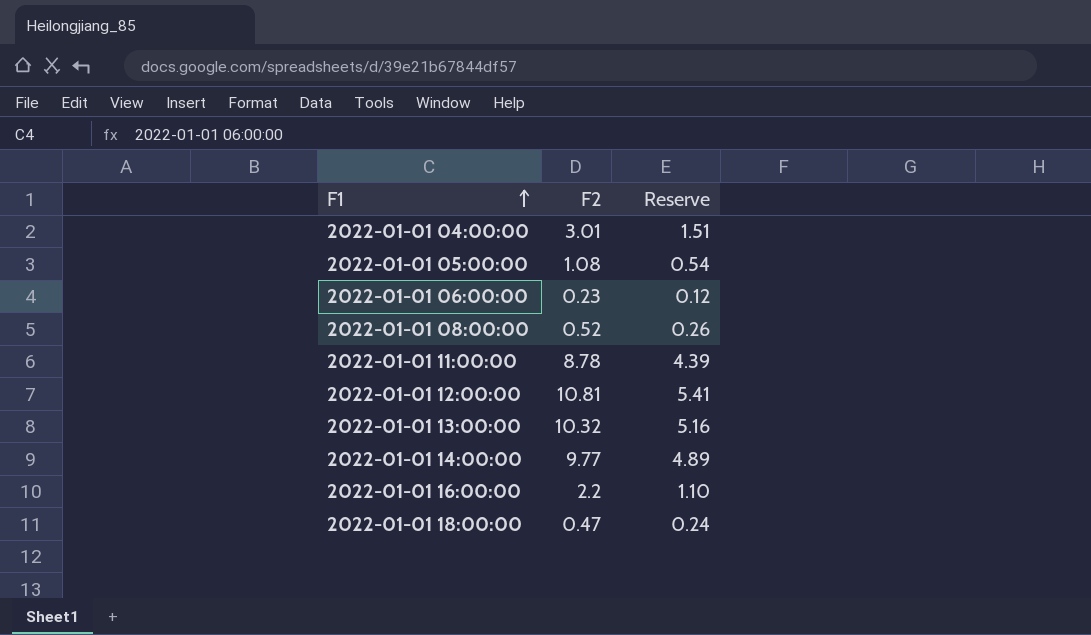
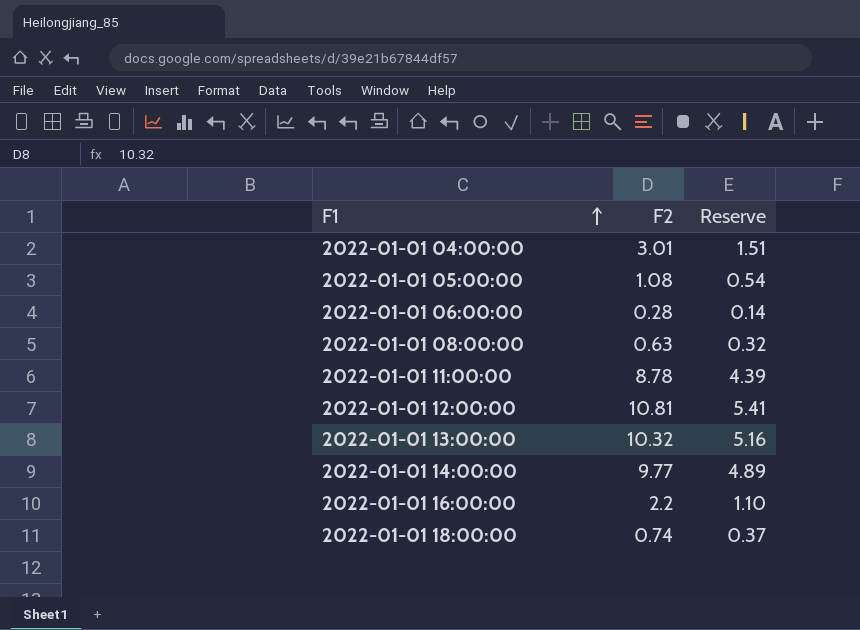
2022-01-01 06:00:00 | F2: 0.23 -> 0.28
2022-01-01 06:00:00 | Reserve: 0.12 -> 0.14
2022-01-01 08:00:00 | F2: 0.52 -> 0.63
2022-01-01 08:00:00 | Reserve: 0.26 -> 0.32
2022-01-01 18:00:00 | F2: 0.47 -> 0.74
2022-01-01 18:00:00 | Reserve: 0.24 -> 0.37

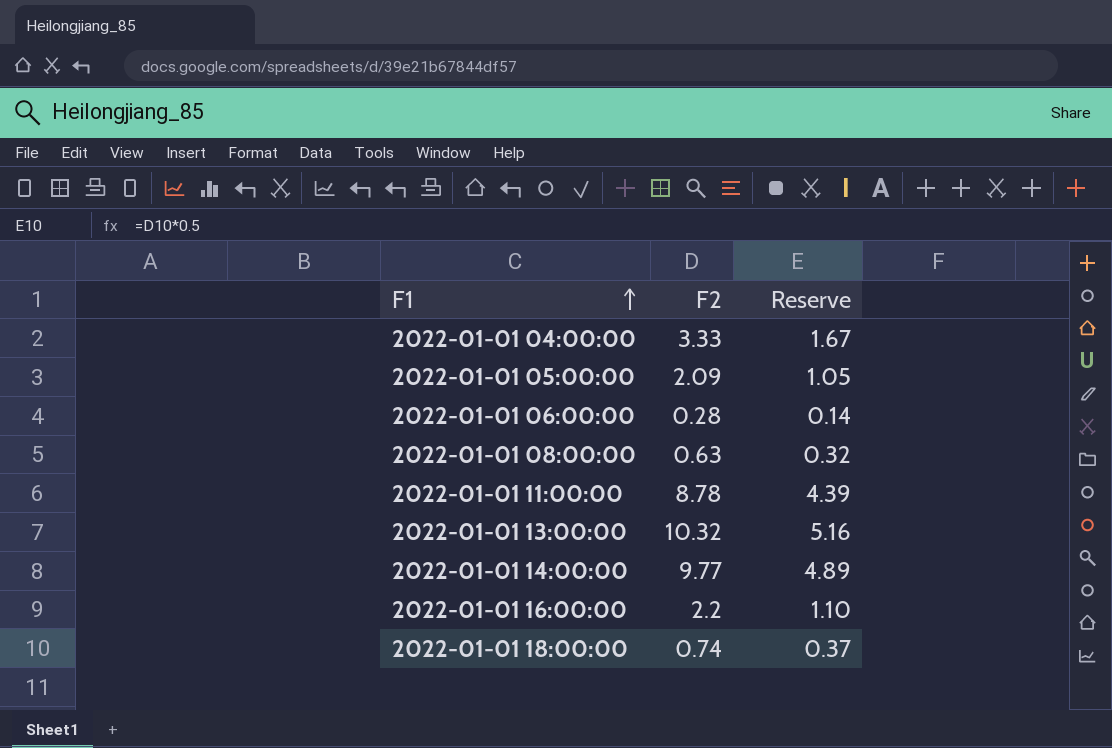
row 2022-01-01 12:00:00: 10.81 | 5.41 -> none
2022-01-01 04:00:00 | F2: 3.01 -> 3.33
2022-01-01 04:00:00 | Reserve: 1.51 -> 1.67
2022-01-01 05:00:00 | F2: 1.08 -> 2.09
2022-01-01 05:00:00 | Reserve: 0.54 -> 1.05

